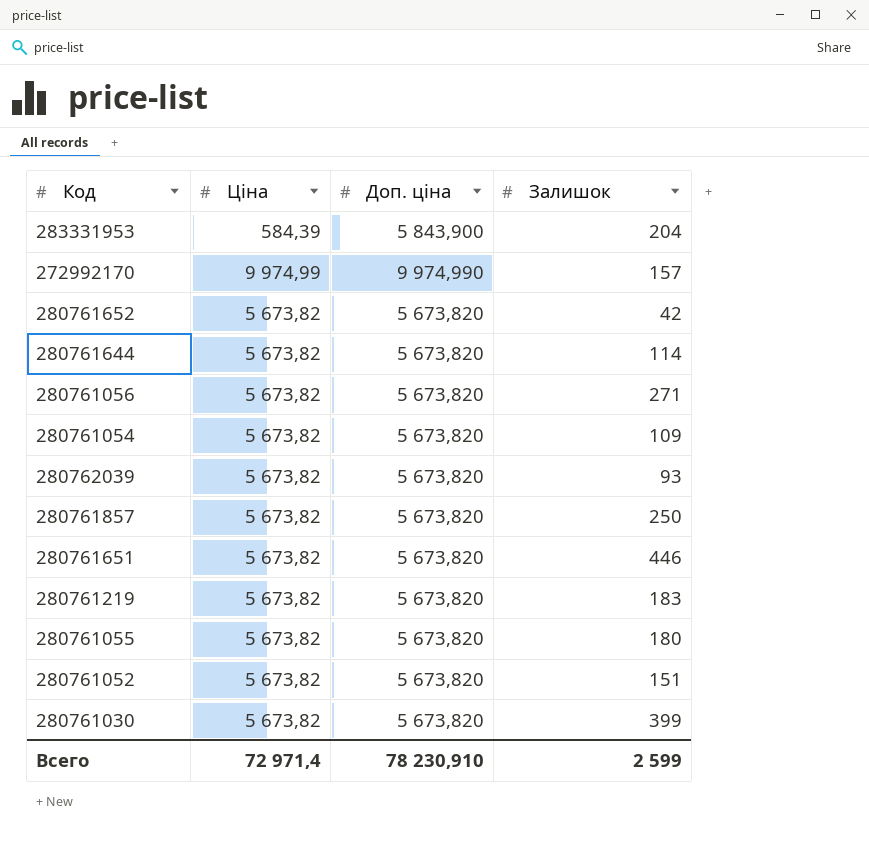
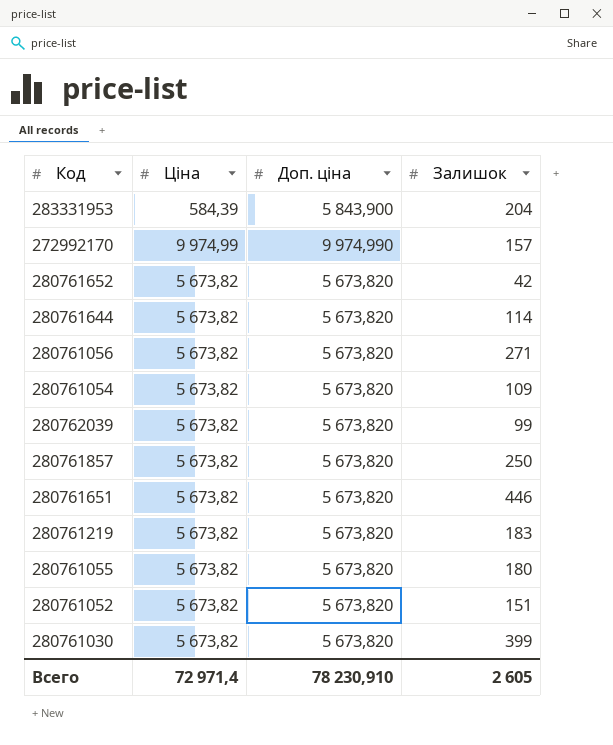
280762039 | Залишок: 93 -> 99
Всего | Залишок: 2 599 -> 2 605

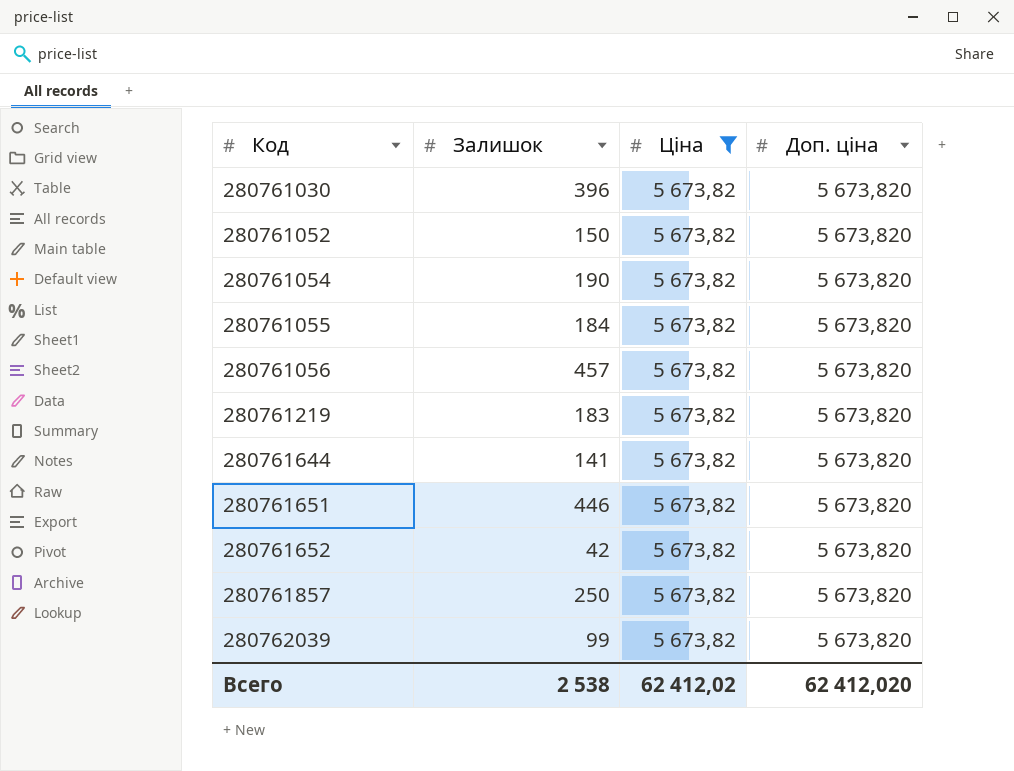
filter: none -> Ціна = 5 673,82
row order: none -> Код ascending
column Залишок | position: 4 -> 2
280761030 | Залишок: 399 -> 396
280761052 | Залишок: 151 -> 150
280761054 | Залишок: 109 -> 190
280761055 | Залишок: 180 -> 184
280761056 | Залишок: 271 -> 457
280761644 | Залишок: 114 -> 141
Всего | Залишок: 2 605 -> 2 538
Всего | Ціна: 72 971,4 -> 62 412,02
Всего | Доп. ціна: 78 230,910 -> 62 412,020

